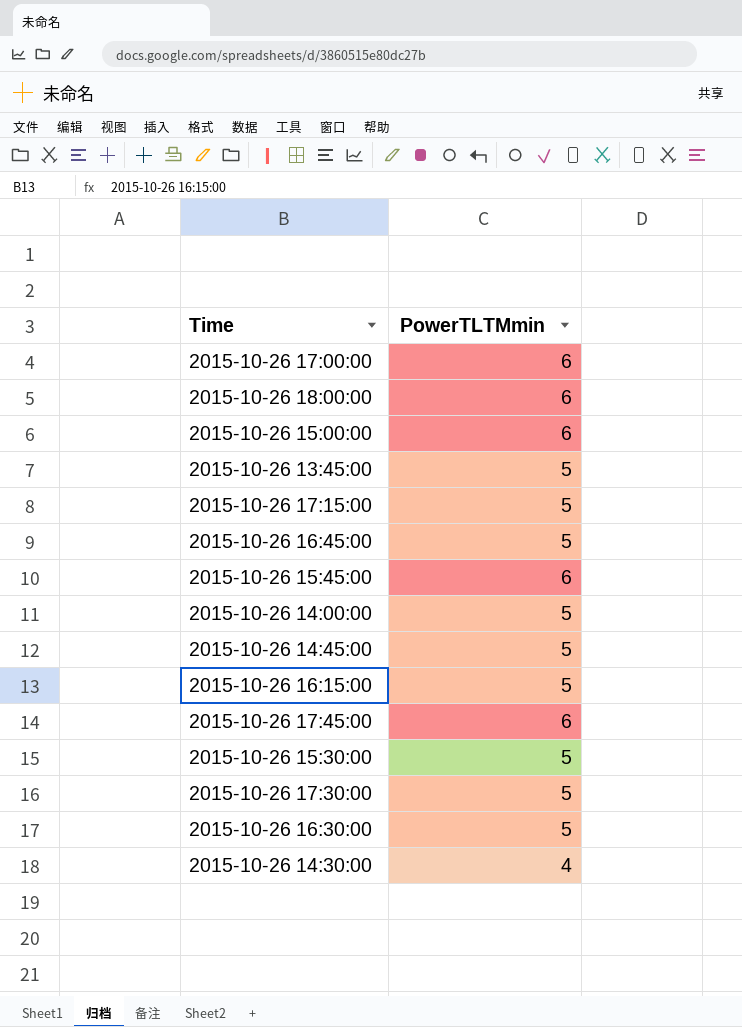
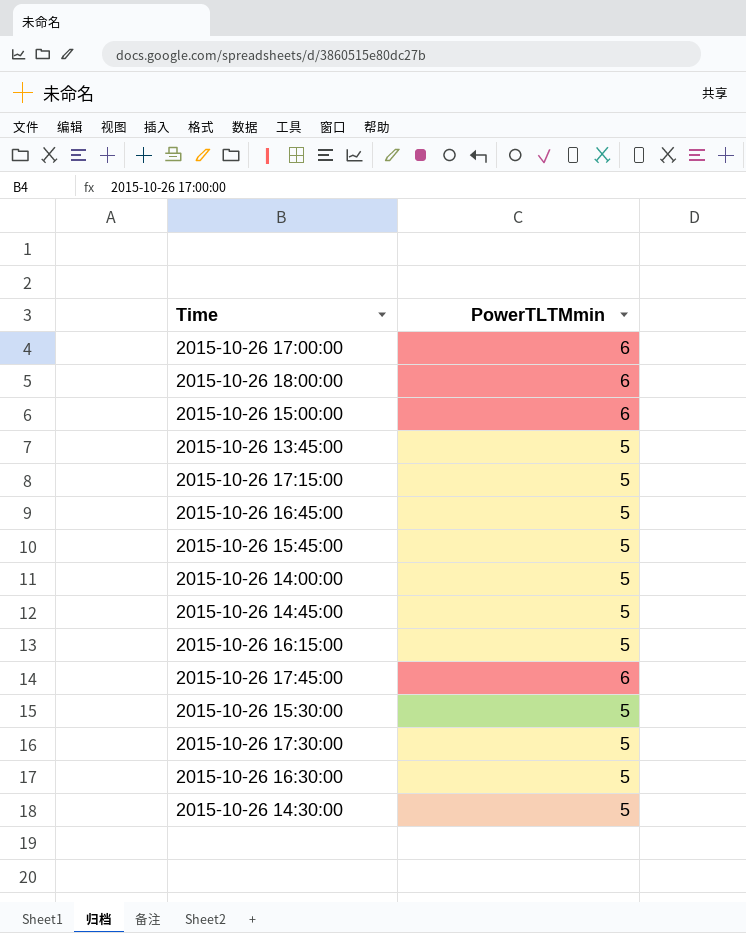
2015-10-26 15:45:00 | PowerTLTMmin: 6 -> 5
2015-10-26 14:30:00 | PowerTLTMmin: 4 -> 5

